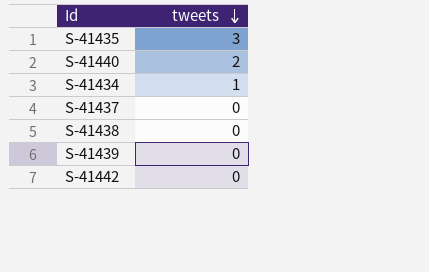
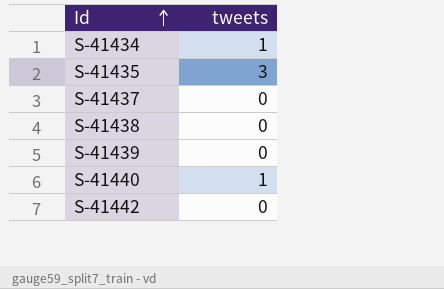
row order: tweets descending -> Id ascending
S-41440 | tweets: 2 -> 1

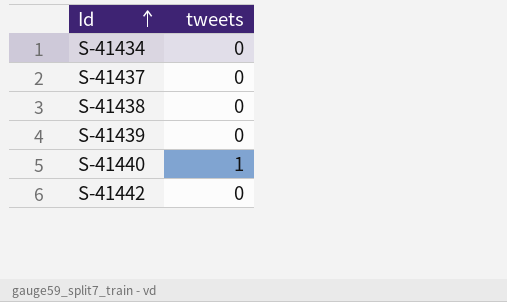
row S-41435: 3 -> none
S-41434 | tweets: 1 -> 0

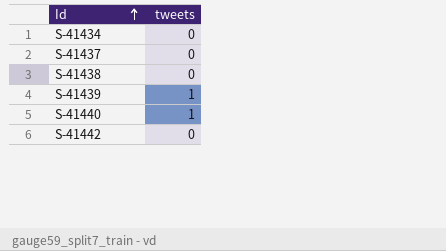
S-41439 | tweets: 0 -> 1

